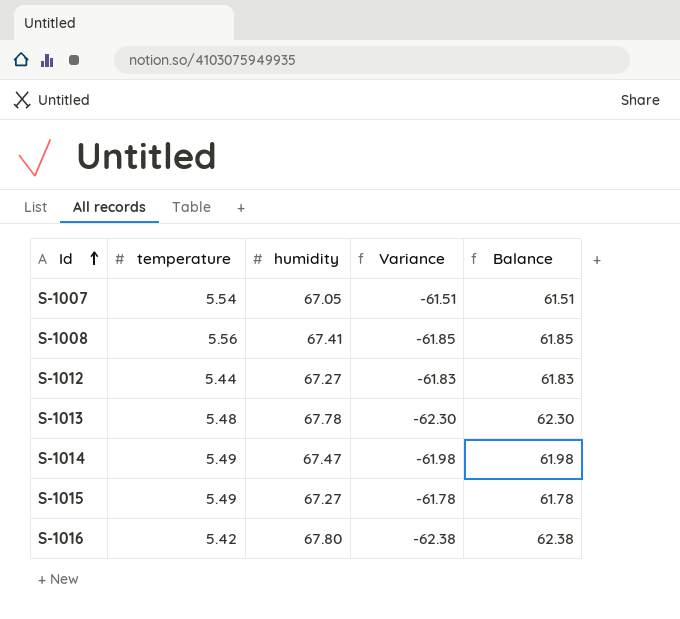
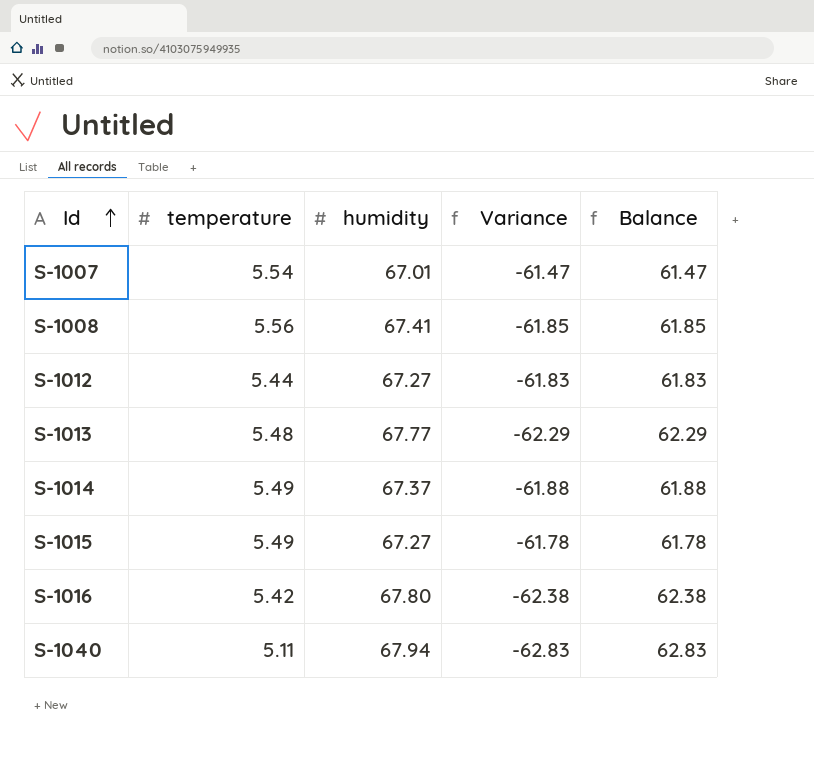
S-1007 | humidity: 67.05 -> 67.01
S-1007 | Variance: -61.51 -> -61.47
S-1007 | Balance: 61.51 -> 61.47
S-1013 | humidity: 67.78 -> 67.77
S-1013 | Variance: -62.30 -> -62.29
S-1013 | Balance: 62.30 -> 62.29
S-1014 | humidity: 67.47 -> 67.37
S-1014 | Variance: -61.98 -> -61.88
S-1014 | Balance: 61.98 -> 61.88
row S-1040: none -> 5.11 | 67.94 | -62.83 | 62.83

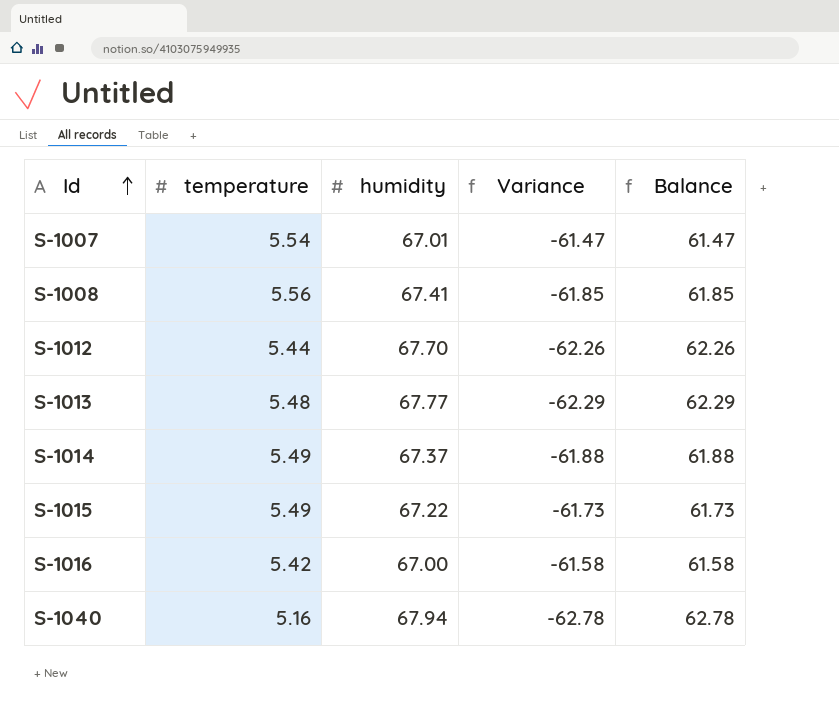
S-1012 | humidity: 67.27 -> 67.70
S-1012 | Variance: -61.83 -> -62.26
S-1012 | Balance: 61.83 -> 62.26
S-1015 | humidity: 67.27 -> 67.22
S-1015 | Variance: -61.78 -> -61.73
S-1015 | Balance: 61.78 -> 61.73
S-1016 | humidity: 67.80 -> 67.00
S-1016 | Variance: -62.38 -> -61.58
S-1016 | Balance: 62.38 -> 61.58
S-1040 | temperature: 5.11 -> 5.16
S-1040 | Variance: -62.83 -> -62.78
S-1040 | Balance: 62.83 -> 62.78

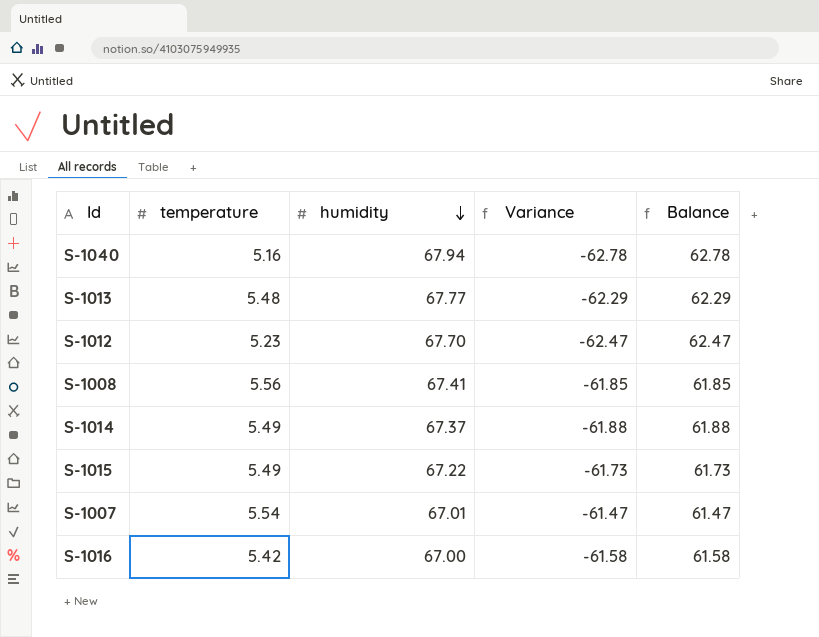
row order: Id ascending -> humidity descending
S-1012 | temperature: 5.44 -> 5.23
S-1012 | Variance: -62.26 -> -62.47
S-1012 | Balance: 62.26 -> 62.47

